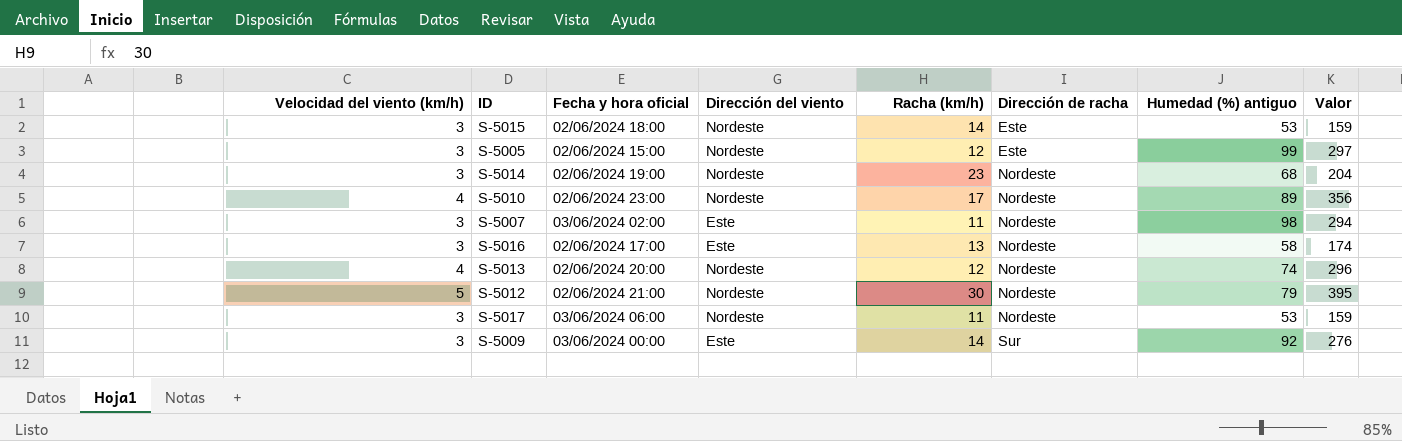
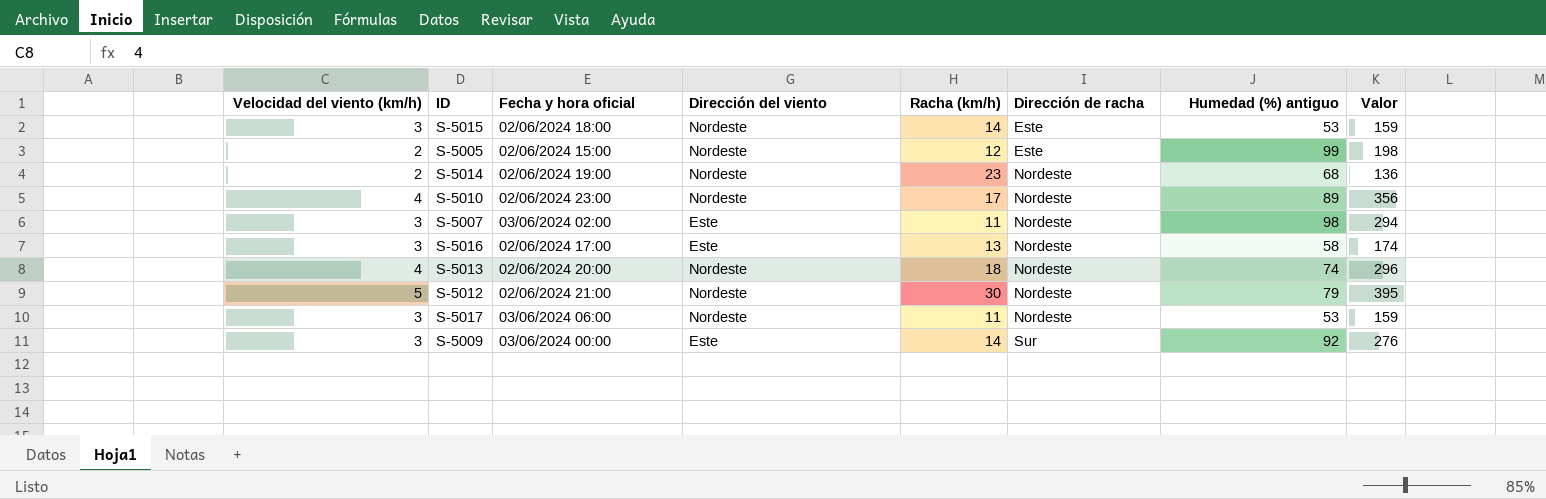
S-5005 | Velocidad del viento (km/h): 3 -> 2
S-5005 | Valor: 297 -> 198
S-5014 | Velocidad del viento (km/h): 3 -> 2
S-5014 | Valor: 204 -> 136
S-5013 | Racha (km/h): 12 -> 18

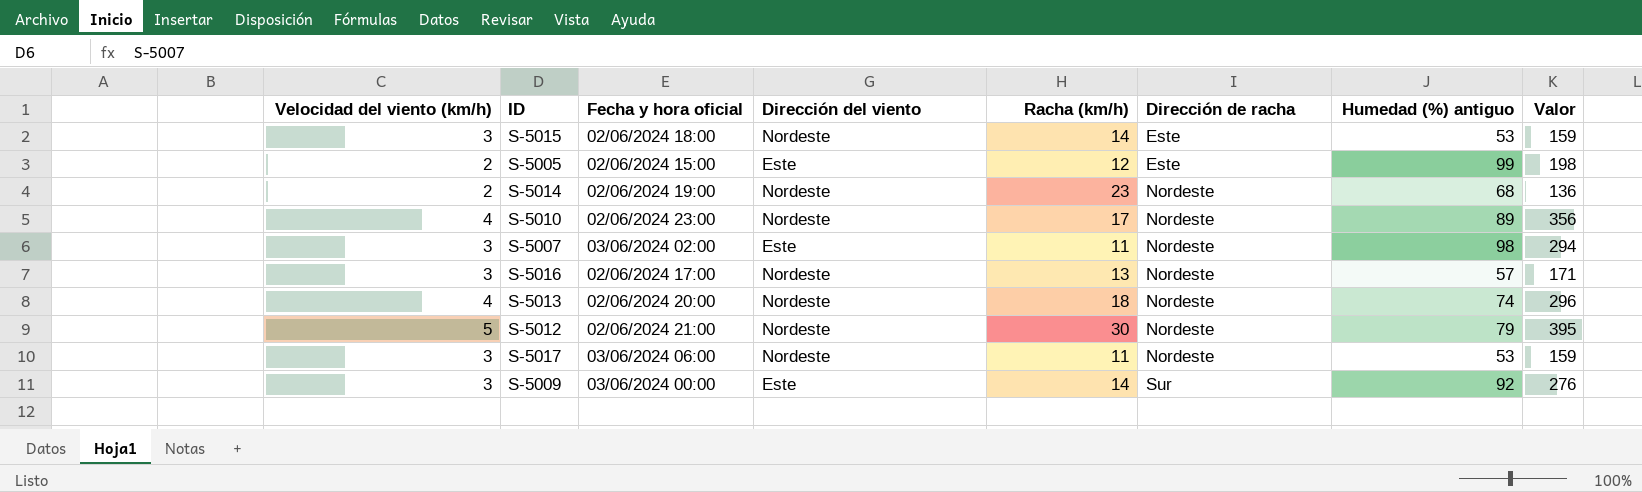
S-5005 | Dirección del viento: Nordeste -> Este
S-5016 | Dirección del viento: Este -> Nordeste
S-5016 | Humedad (%) antiguo: 58 -> 57
S-5016 | Valor: 174 -> 171

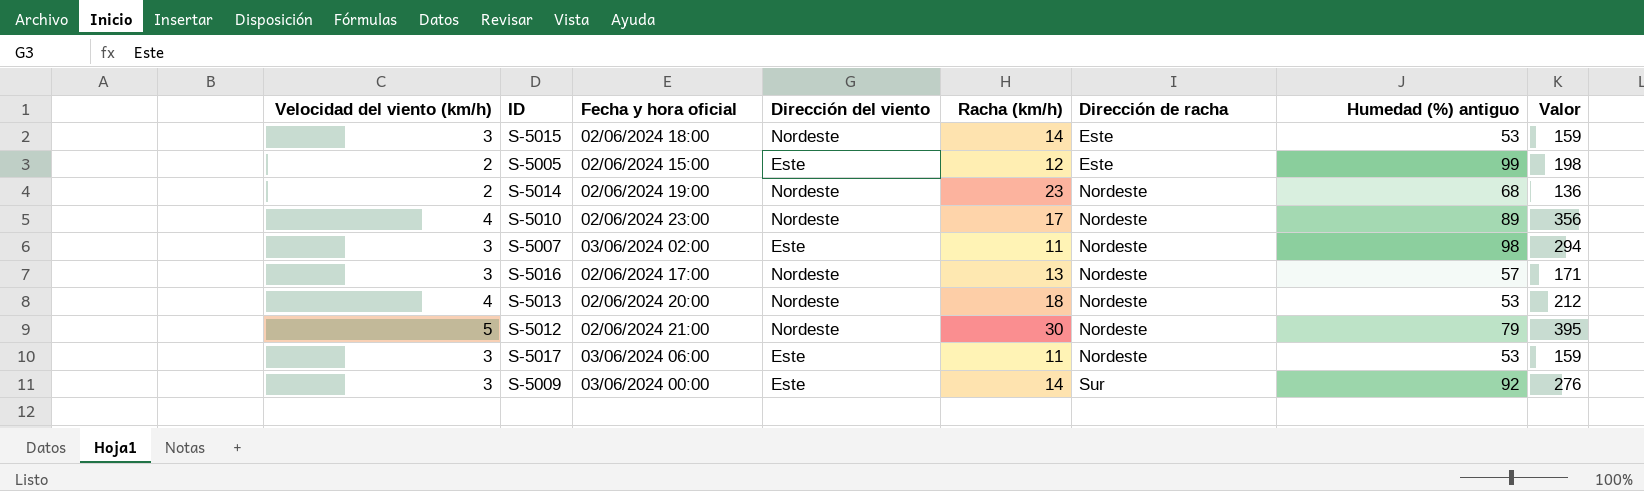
S-5013 | Humedad (%) antiguo: 74 -> 53
S-5013 | Valor: 296 -> 212
S-5017 | Dirección del viento: Nordeste -> Este

